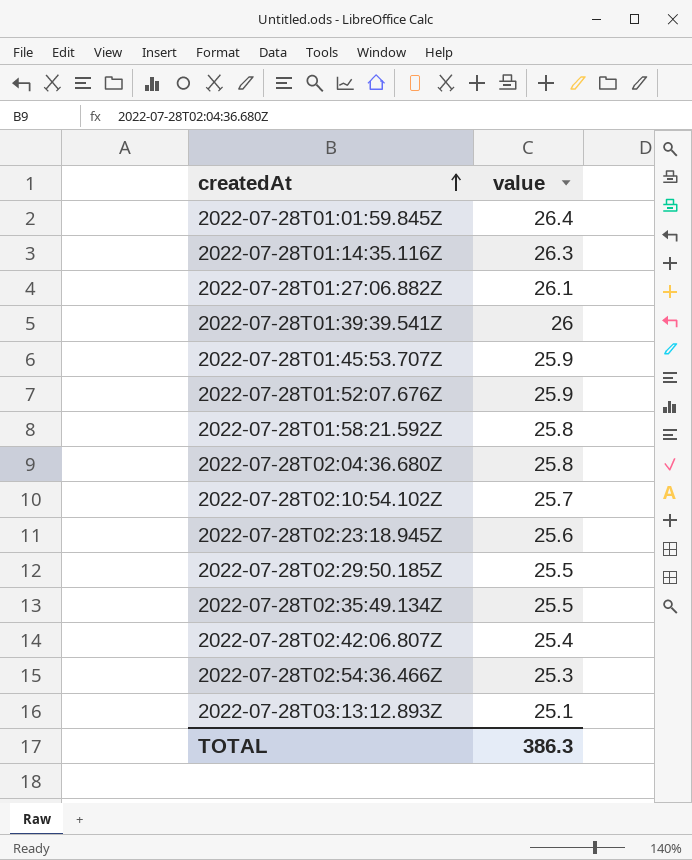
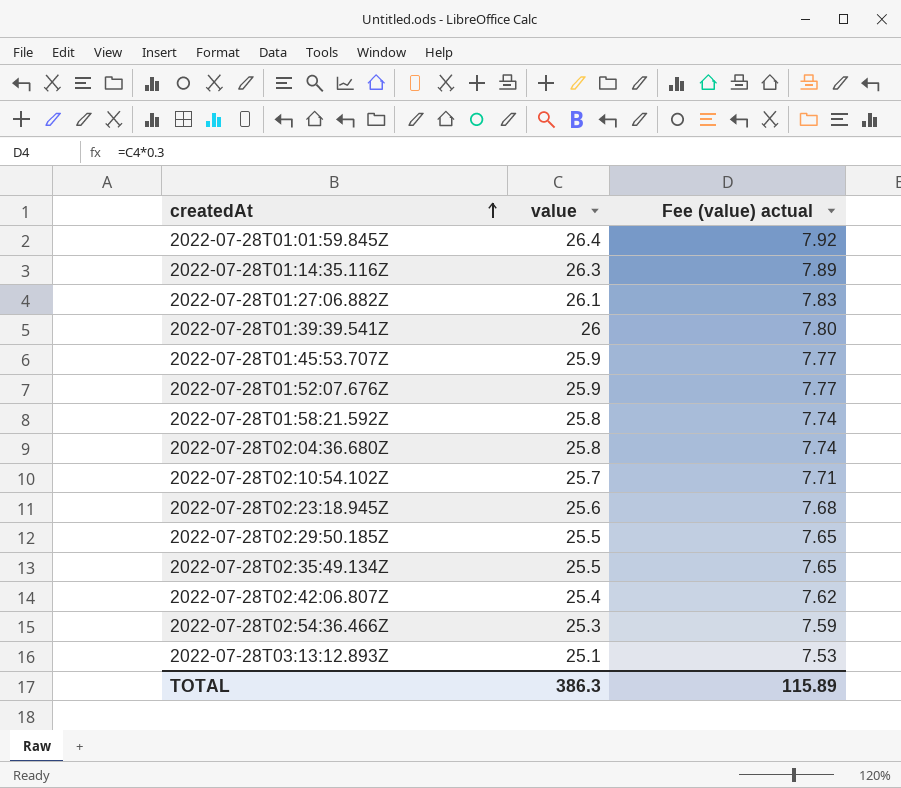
column Fee (value) actual | formula: none -> [value] * 0.3

